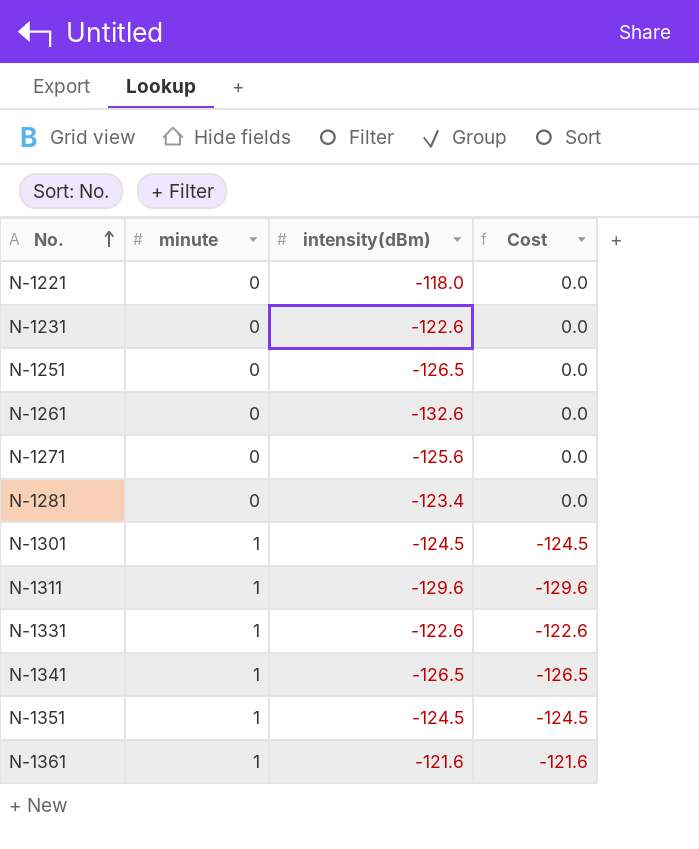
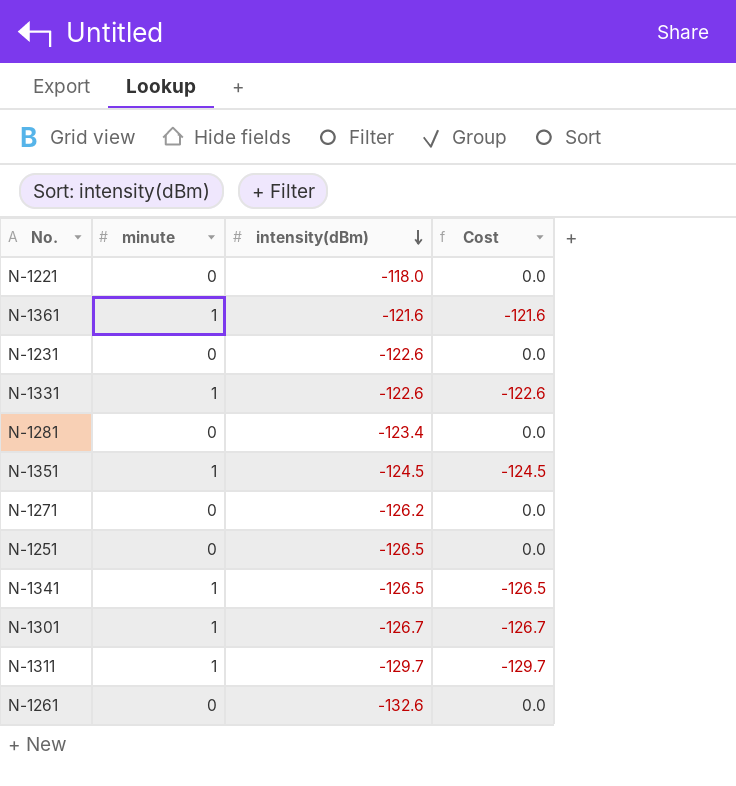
row order: No. ascending -> intensity(dBm) descending
N-1271 | intensity(dBm): -125.6 -> -126.2
N-1301 | intensity(dBm): -124.5 -> -126.7
N-1301 | Cost: -124.5 -> -126.7
N-1311 | intensity(dBm): -129.6 -> -129.7
N-1311 | Cost: -129.6 -> -129.7

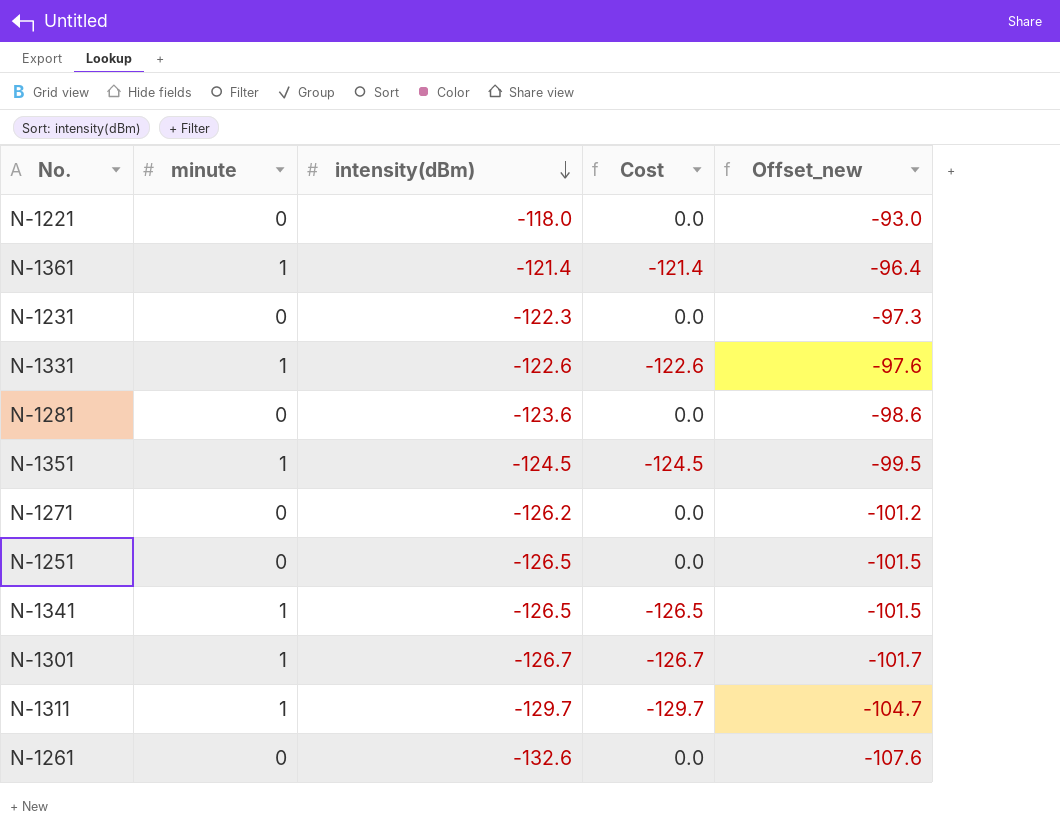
column Offset_new | formula: none -> [intensity(dBm)] + 25
N-1361 | intensity(dBm): -121.6 -> -121.4
N-1361 | Cost: -121.6 -> -121.4
N-1231 | intensity(dBm): -122.6 -> -122.3
N-1281 | intensity(dBm): -123.4 -> -123.6

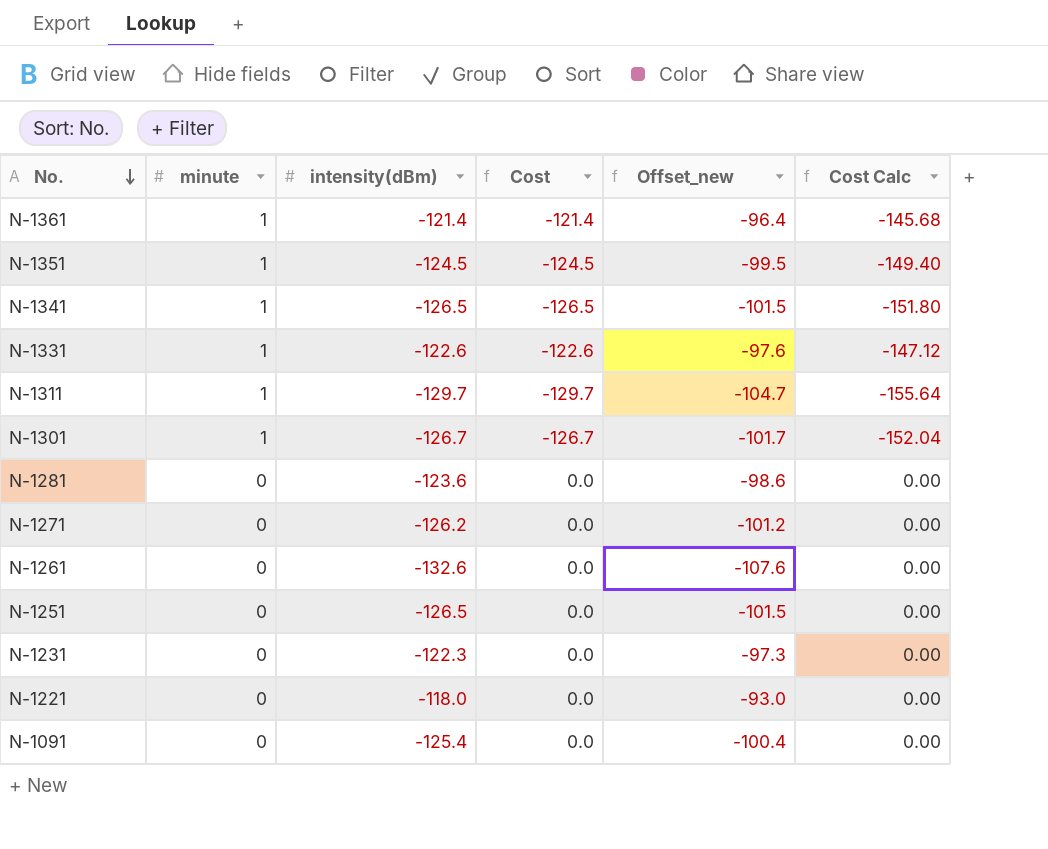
row order: intensity(dBm) descending -> No. descending
column Cost Calc | formula: none -> [Cost] * 1.2
row N-1091: none -> 0 | -125.4 | 0.0 | -100.4 | 0.00

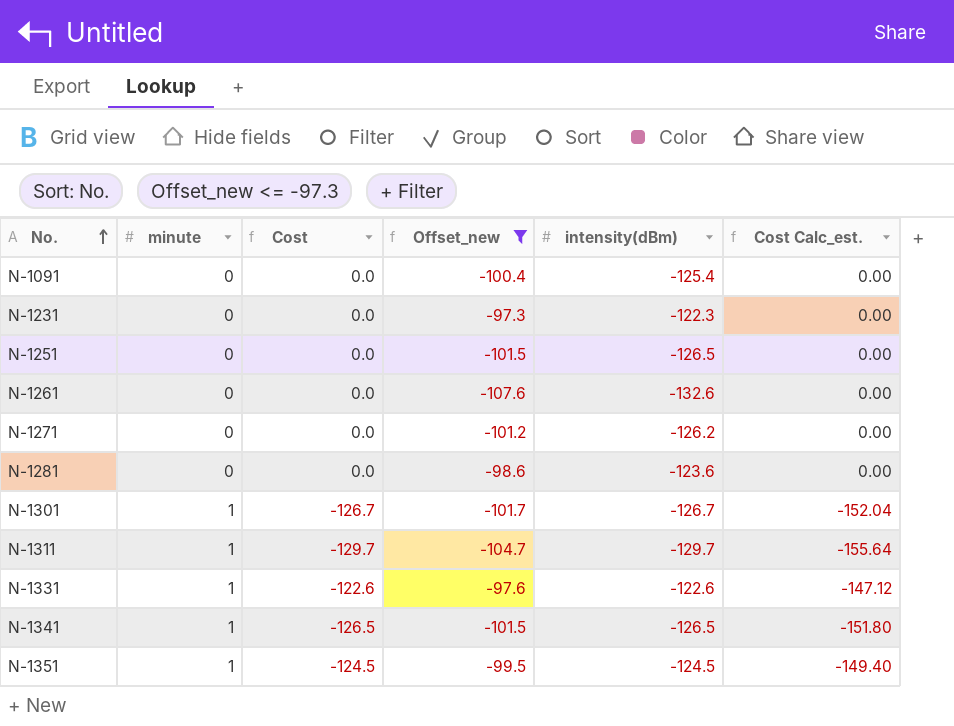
filter: none -> Offset_new <= -97.3
row order: No. descending -> No. ascending
column intensity(dBm) | position: 3 -> 5
column name: Cost Calc -> Cost Calc_est.

